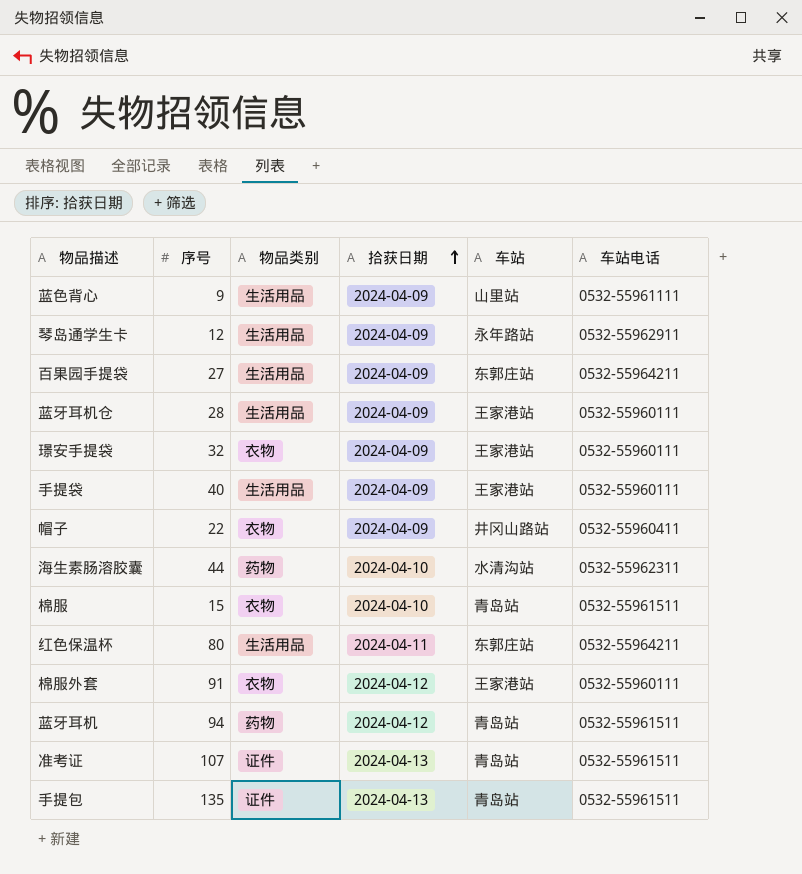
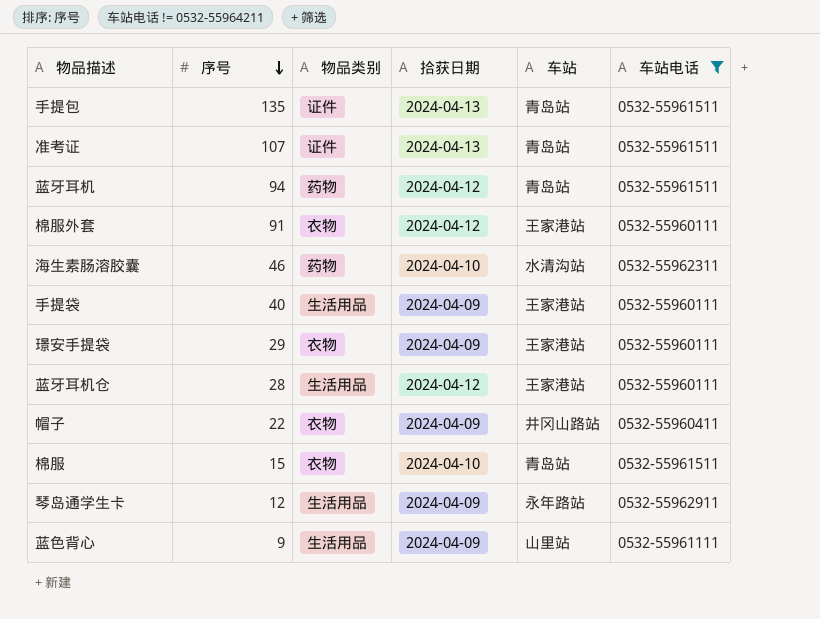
filter: none -> 车站电话 != 0532-55964211
row order: 拾获日期 ascending -> 序号 descending
海生素肠溶胶囊 | 序号: 44 -> 46
璟安手提袋 | 序号: 32 -> 29
蓝牙耳机仓 | 拾获日期: 2024-04-09 -> 2024-04-12

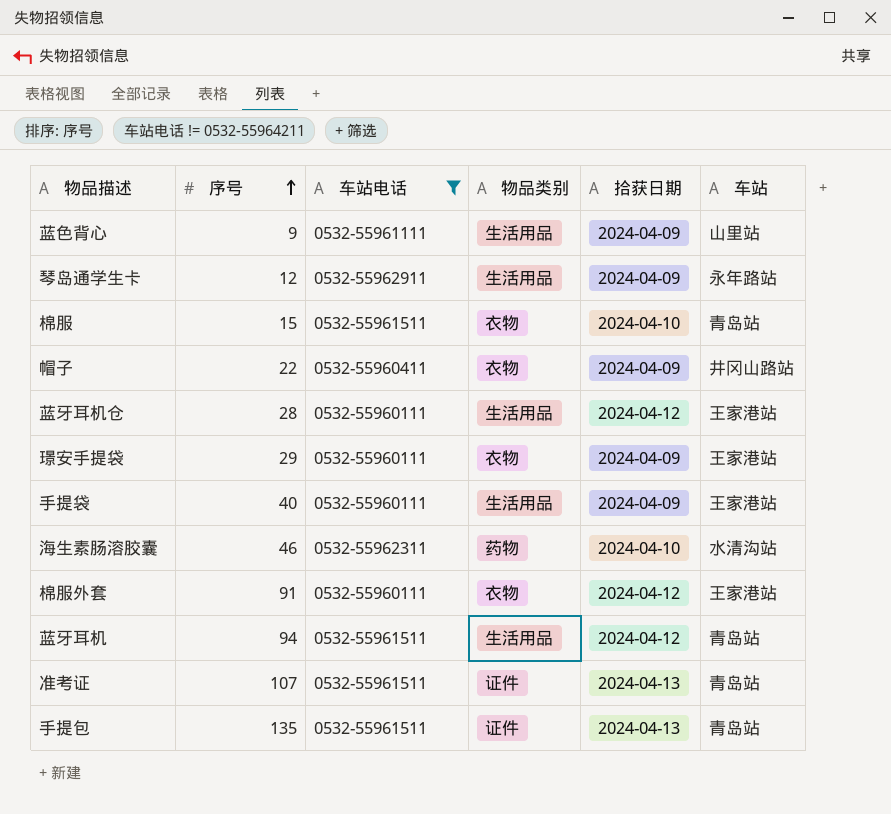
row order: 序号 descending -> 序号 ascending
column 车站电话 | position: 6 -> 3
蓝牙耳机 | 物品类别: 药物 -> 生活用品

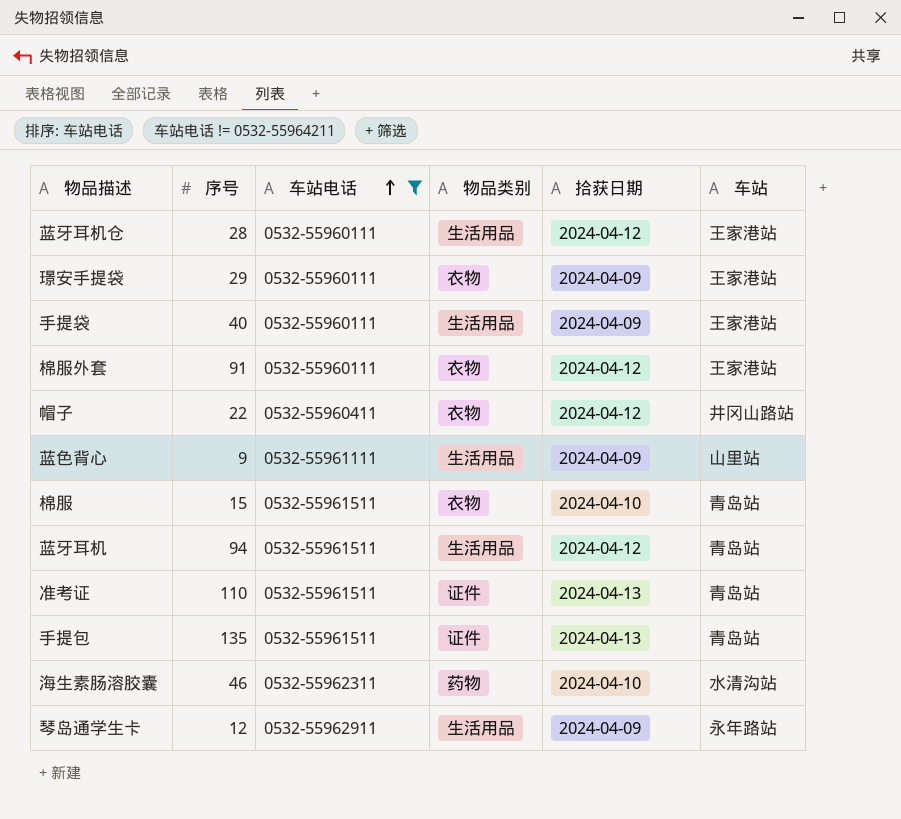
row order: 序号 ascending -> 车站电话 ascending
帽子 | 拾获日期: 2024-04-09 -> 2024-04-12
准考证 | 序号: 107 -> 110

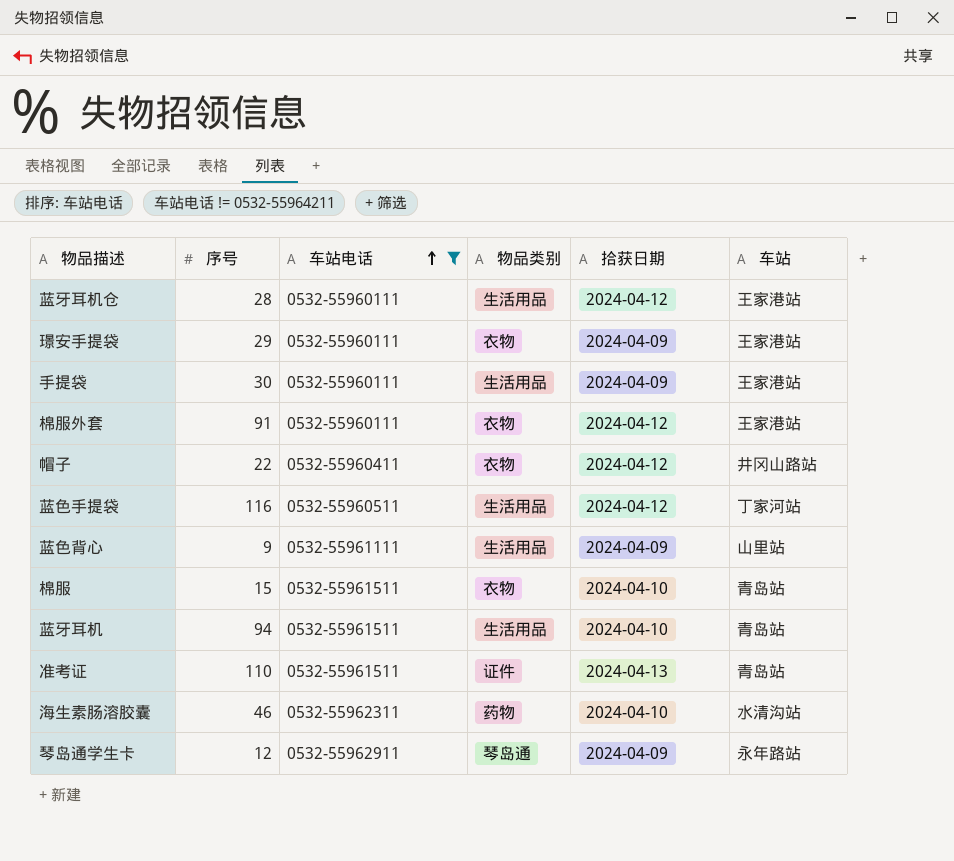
row 手提包: 135 | 0532-55961511 | 证件 | 2024-04-13 | 青岛站 -> none
手提袋 | 序号: 40 -> 30
row 蓝色手提袋: none -> 116 | 0532-55960511 | 生活用品 | 2024-04-12 | 丁家河站
蓝牙耳机 | 拾获日期: 2024-04-12 -> 2024-04-10
琴岛通学生卡 | 物品类别: 生活用品 -> 琴岛通

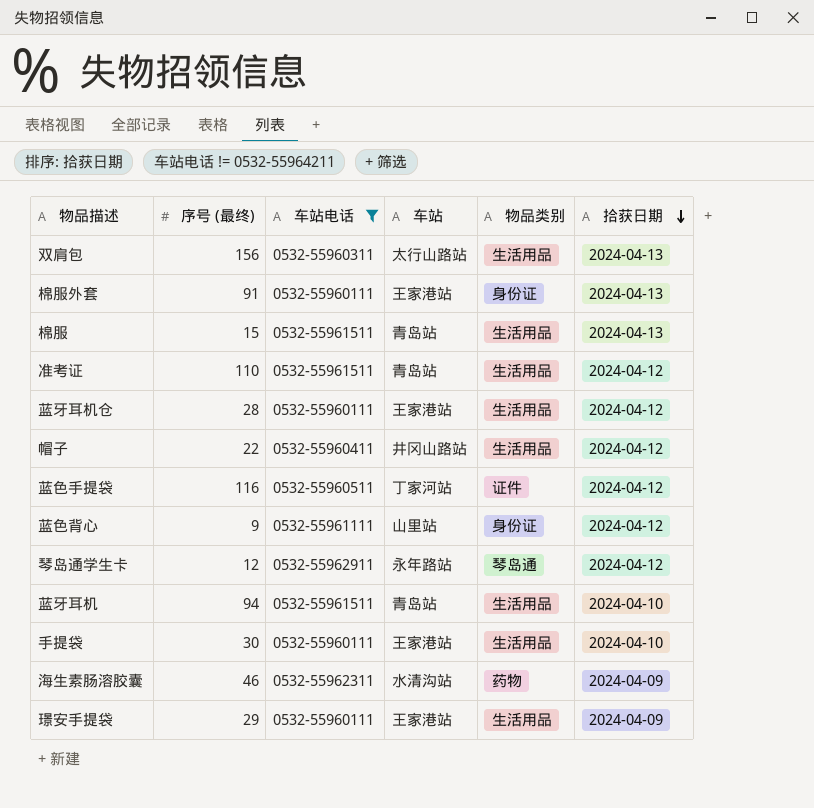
row order: 车站电话 ascending -> 拾获日期 descending
column name: 序号 -> 序号 (最终)
column 车站 | position: 6 -> 4
row 双肩包: none -> 156 | 0532-55960311 | 太行山路站 | 生活用品 | 2024-04-13
棉服外套 | 物品类别: 衣物 -> 身份证
棉服外套 | 拾获日期: 2024-04-12 -> 2024-04-13
棉服 | 物品类别: 衣物 -> 生活用品
棉服 | 拾获日期: 2024-04-10 -> 2024-04-13
准考证 | 物品类别: 证件 -> 生活用品
准考证 | 拾获日期: 2024-04-13 -> 2024-04-12
帽子 | 物品类别: 衣物 -> 生活用品
蓝色手提袋 | 物品类别: 生活用品 -> 证件
蓝色背心 | 物品类别: 生活用品 -> 身份证
蓝色背心 | 拾获日期: 2024-04-09 -> 2024-04-12
琴岛通学生卡 | 拾获日期: 2024-04-09 -> 2024-04-12
手提袋 | 拾获日期: 2024-04-09 -> 2024-04-10
海生素肠溶胶囊 | 拾获日期: 2024-04-10 -> 2024-04-09
璟安手提袋 | 物品类别: 衣物 -> 生活用品

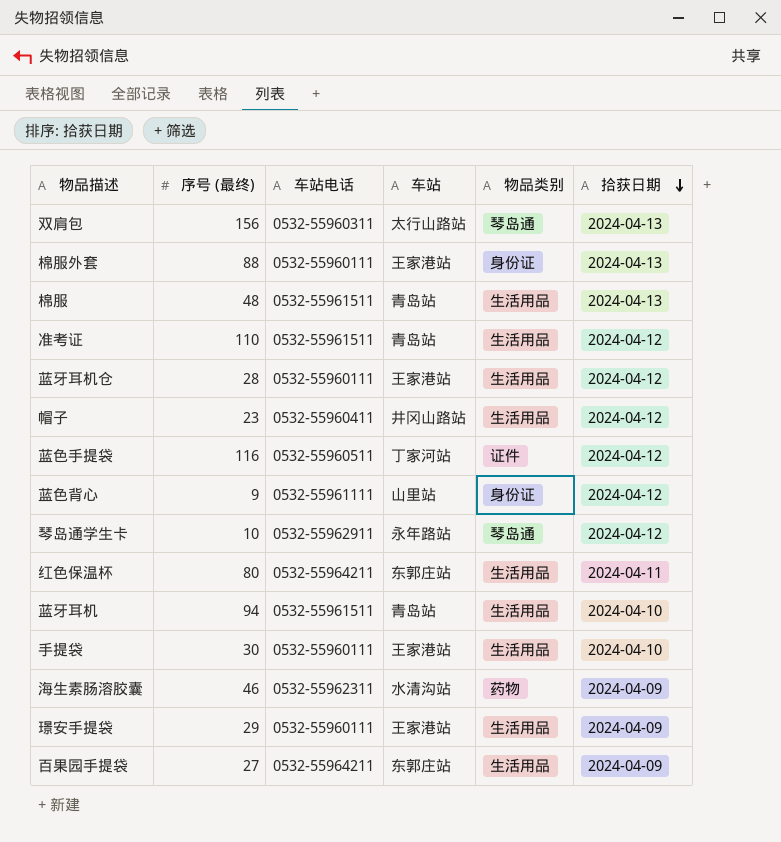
filter: 车站电话 != 0532-55964211 -> none
双肩包 | 物品类别: 生活用品 -> 琴岛通
棉服外套 | 序号 (最终): 91 -> 88
棉服 | 序号 (最终): 15 -> 48
帽子 | 序号 (最终): 22 -> 23
琴岛通学生卡 | 序号 (最终): 12 -> 10

